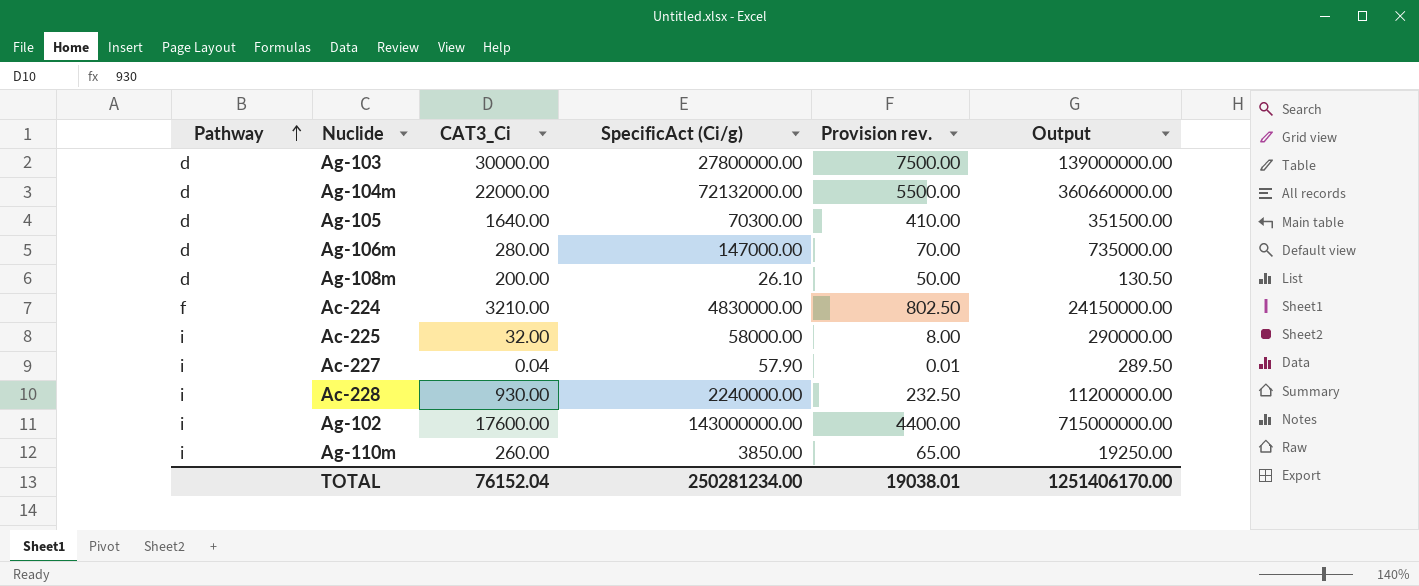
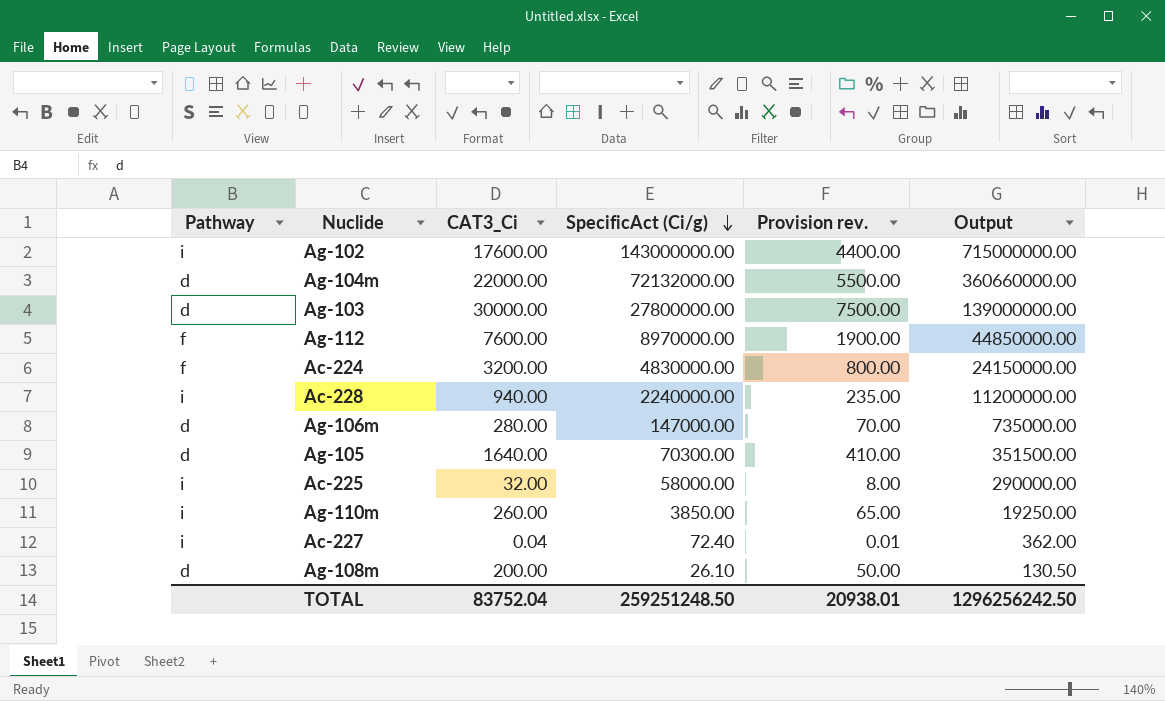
row order: Pathway ascending -> SpecificAct (Ci/g) descending
row Ag-112: none -> f | 7600.00 | 8970000.00 | 1900.00 | 44850000.00
Ac-224 | CAT3_Ci: 3210.00 -> 3200.00
Ac-224 | Provision rev.: 802.50 -> 800.00
Ac-228 | CAT3_Ci: 930.00 -> 940.00
Ac-228 | Provision rev.: 232.50 -> 235.00
Ac-227 | SpecificAct (Ci/g): 57.90 -> 72.40
Ac-227 | Output: 289.50 -> 362.00
TOTAL | CAT3_Ci: 76152.04 -> 83752.04
TOTAL | SpecificAct (Ci/g): 250281234.00 -> 259251248.50
TOTAL | Provision rev.: 19038.01 -> 20938.01
TOTAL | Output: 1251406170.00 -> 1296256242.50

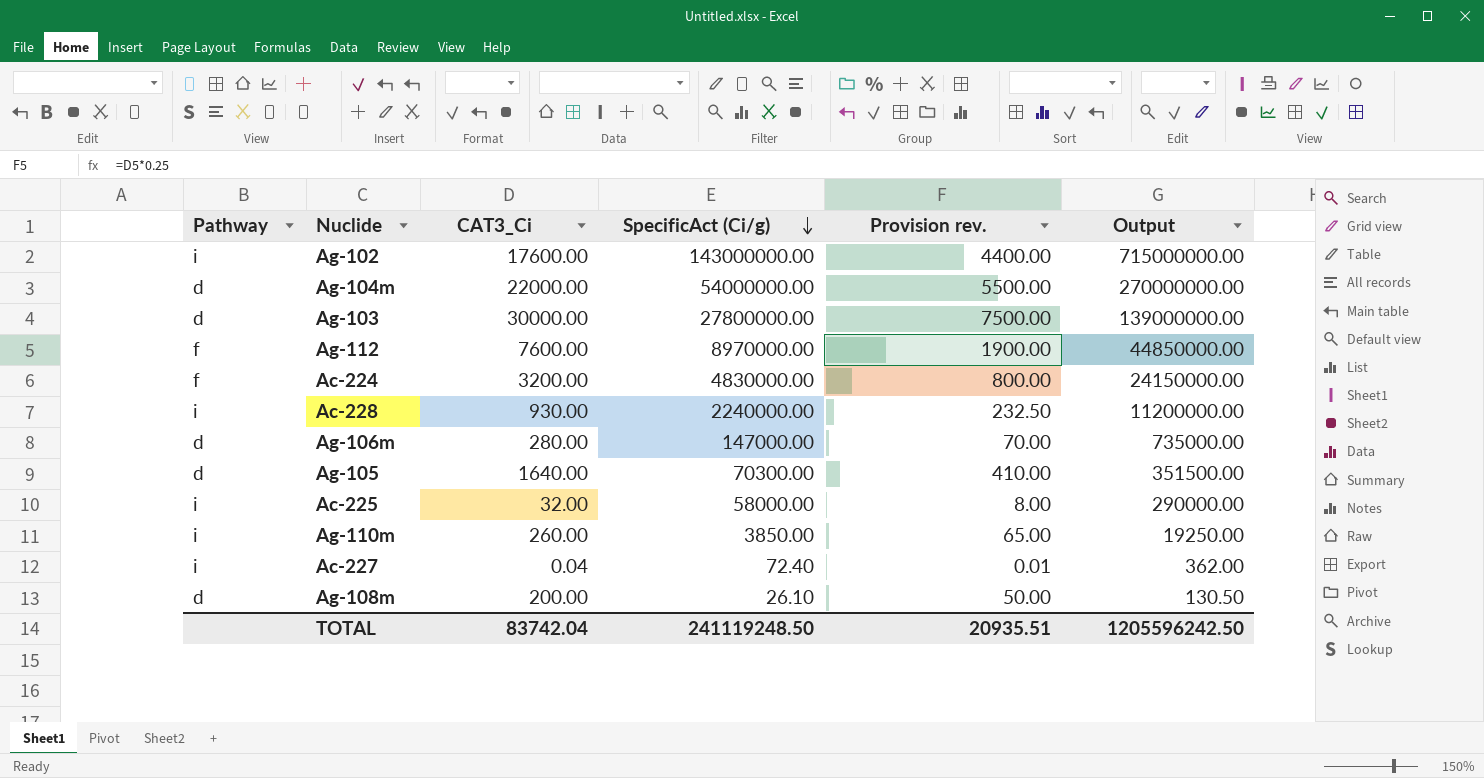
Ag-104m | SpecificAct (Ci/g): 72132000.00 -> 54000000.00
Ag-104m | Output: 360660000.00 -> 270000000.00
Ac-228 | CAT3_Ci: 940.00 -> 930.00
Ac-228 | Provision rev.: 235.00 -> 232.50
TOTAL | CAT3_Ci: 83752.04 -> 83742.04
TOTAL | SpecificAct (Ci/g): 259251248.50 -> 241119248.50
TOTAL | Provision rev.: 20938.01 -> 20935.51
TOTAL | Output: 1296256242.50 -> 1205596242.50

